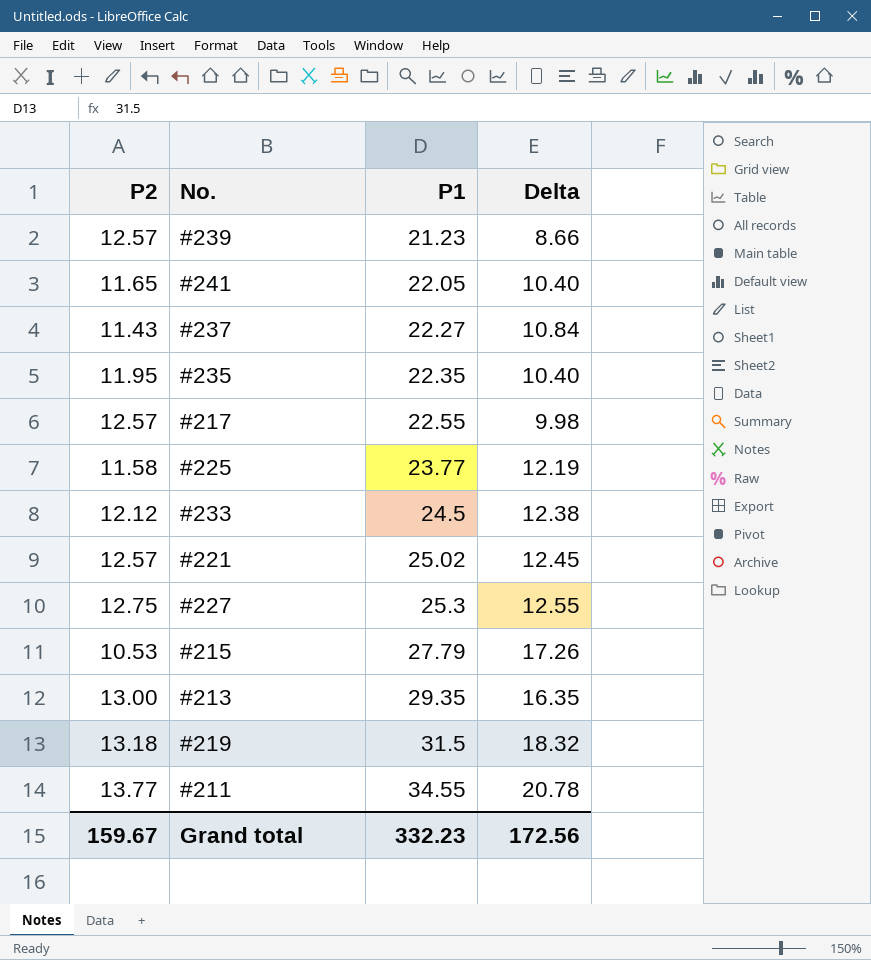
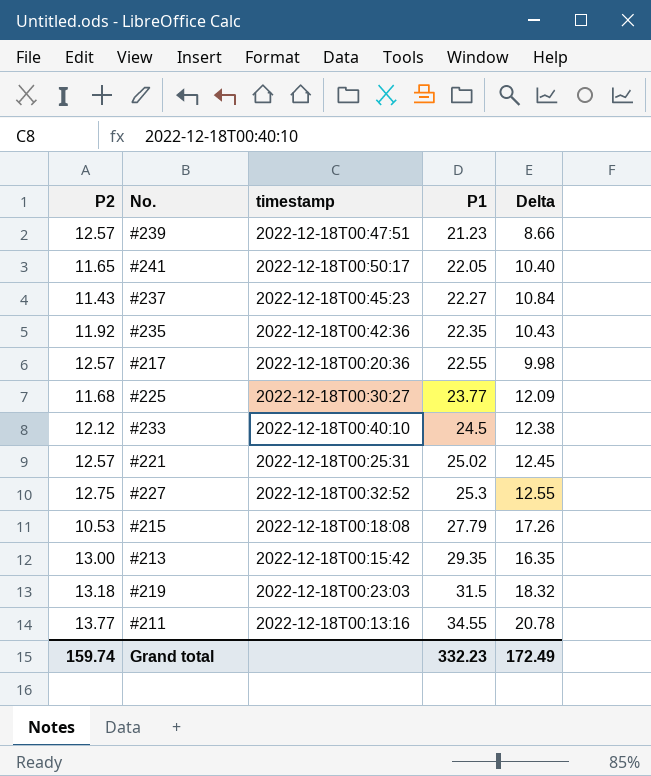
column timestamp | position: none -> 3
#235 | P2: 11.95 -> 11.92
#235 | Delta: 10.40 -> 10.43
#225 | P2: 11.58 -> 11.68
#225 | Delta: 12.19 -> 12.09
Grand total | P2: 159.67 -> 159.74
Grand total | Delta: 172.56 -> 172.49

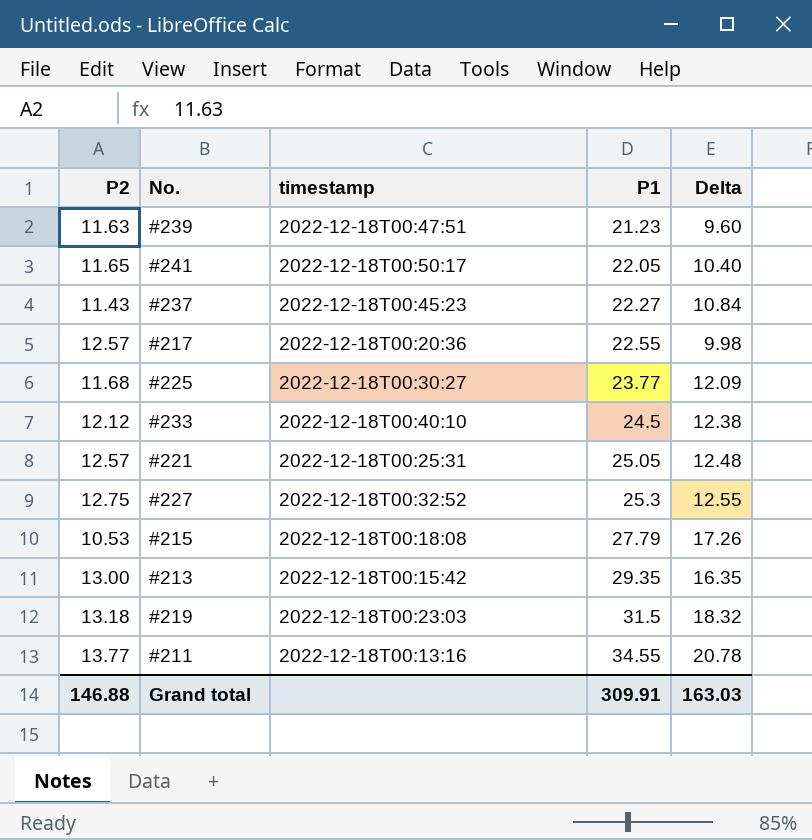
row #235: 11.92 | 2022-12-18T00:42:36 | 22.35 | 10.43 -> none
#239 | P2: 12.57 -> 11.63
#239 | Delta: 8.66 -> 9.60
#221 | P1: 25.02 -> 25.05
#221 | Delta: 12.45 -> 12.48
Grand total | P2: 159.74 -> 146.88
Grand total | P1: 332.23 -> 309.91
Grand total | Delta: 172.49 -> 163.03

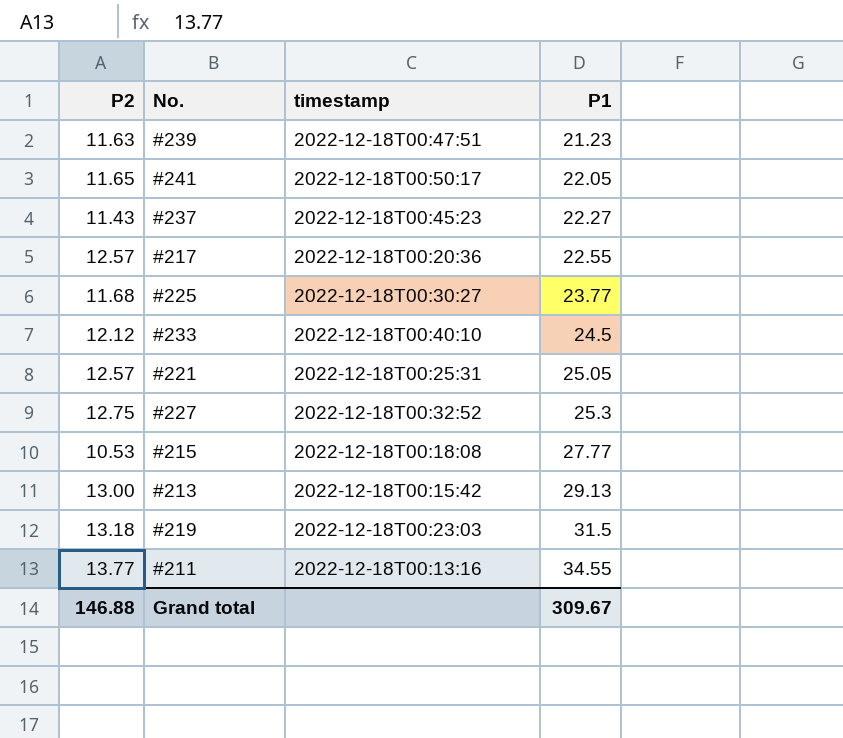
column Delta | formula: [P1] - [P2] -> none
#215 | P1: 27.79 -> 27.77
#213 | P1: 29.35 -> 29.13
Grand total | P1: 309.91 -> 309.67

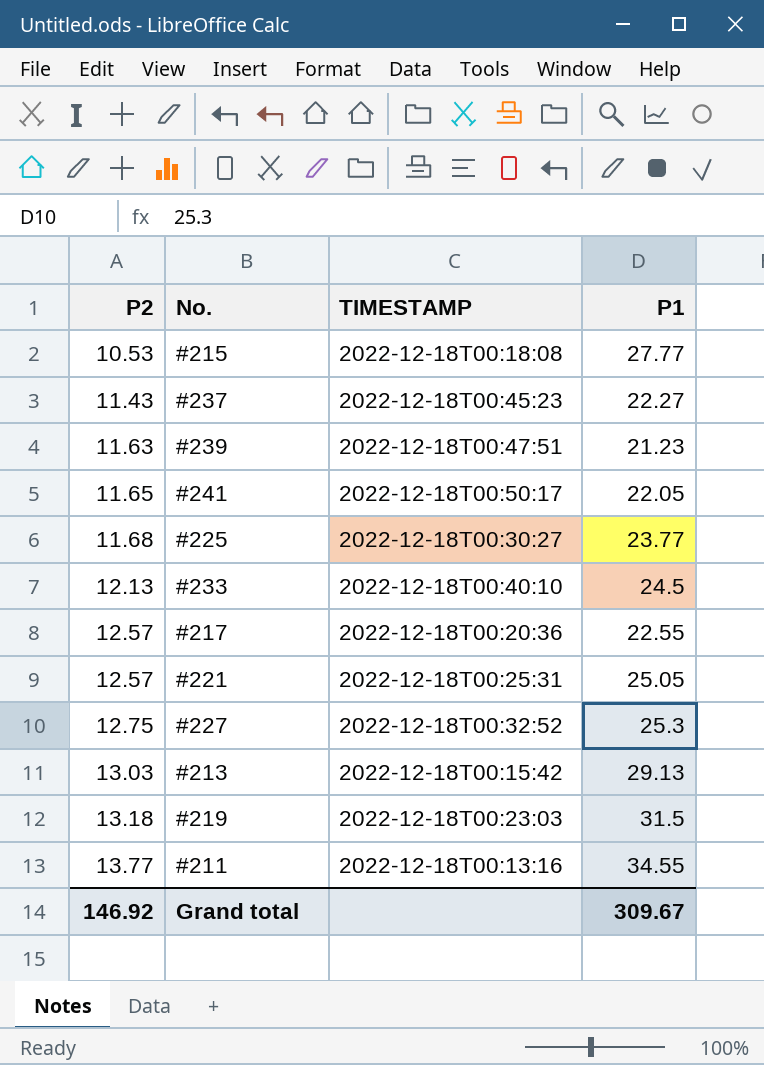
row order: P1 ascending -> P2 ascending
column name: timestamp -> TIMESTAMP
#233 | P2: 12.12 -> 12.13
#213 | P2: 13.00 -> 13.03
Grand total | P2: 146.88 -> 146.92

